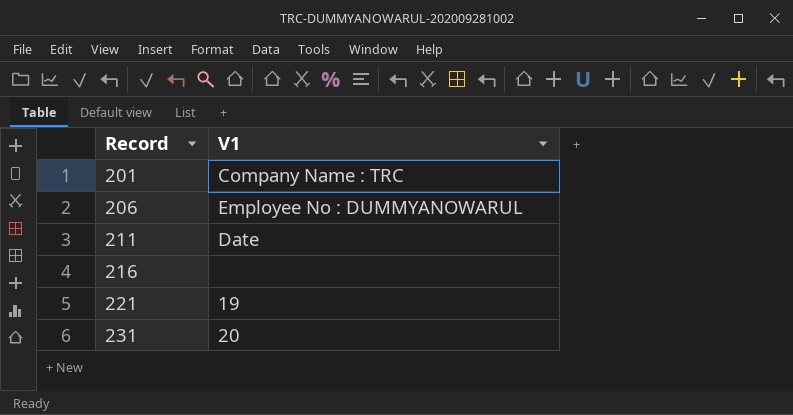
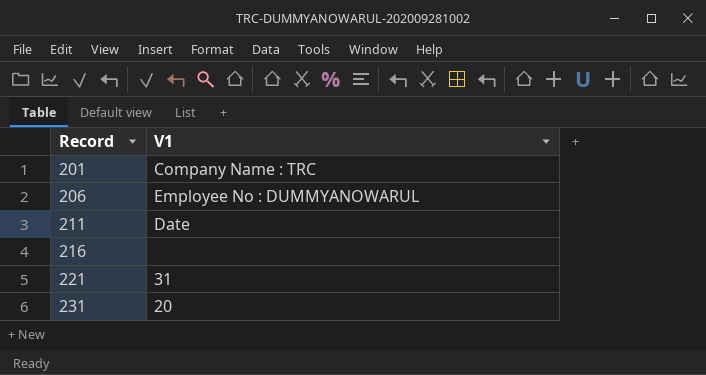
221 | V1: 19 -> 31

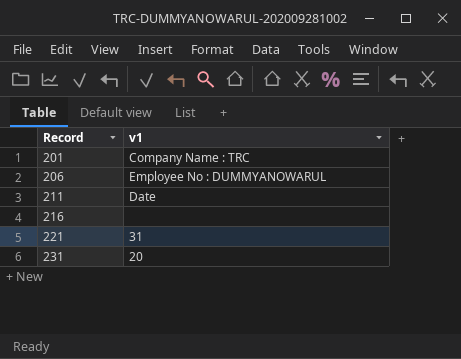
column name: V1 -> v1

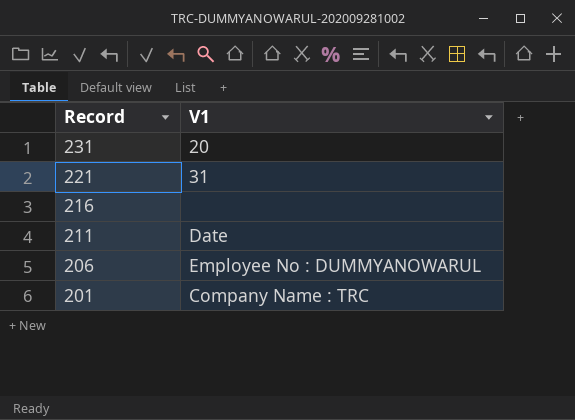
row order: Record ascending -> Record descending
column name: v1 -> V1

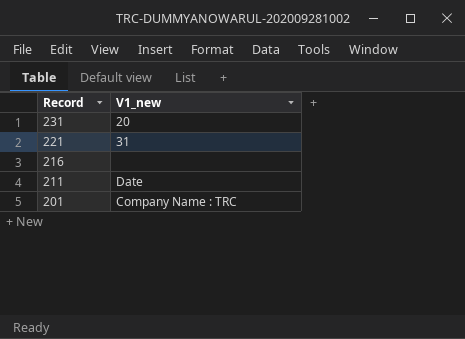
column name: V1 -> V1_new
row 206: Employee No : DUMMYANOWARUL -> none

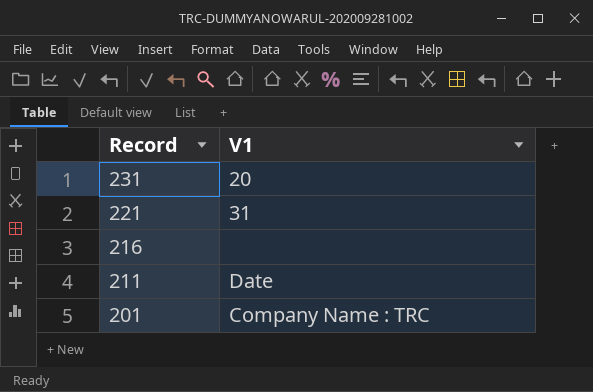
column name: V1_new -> V1

